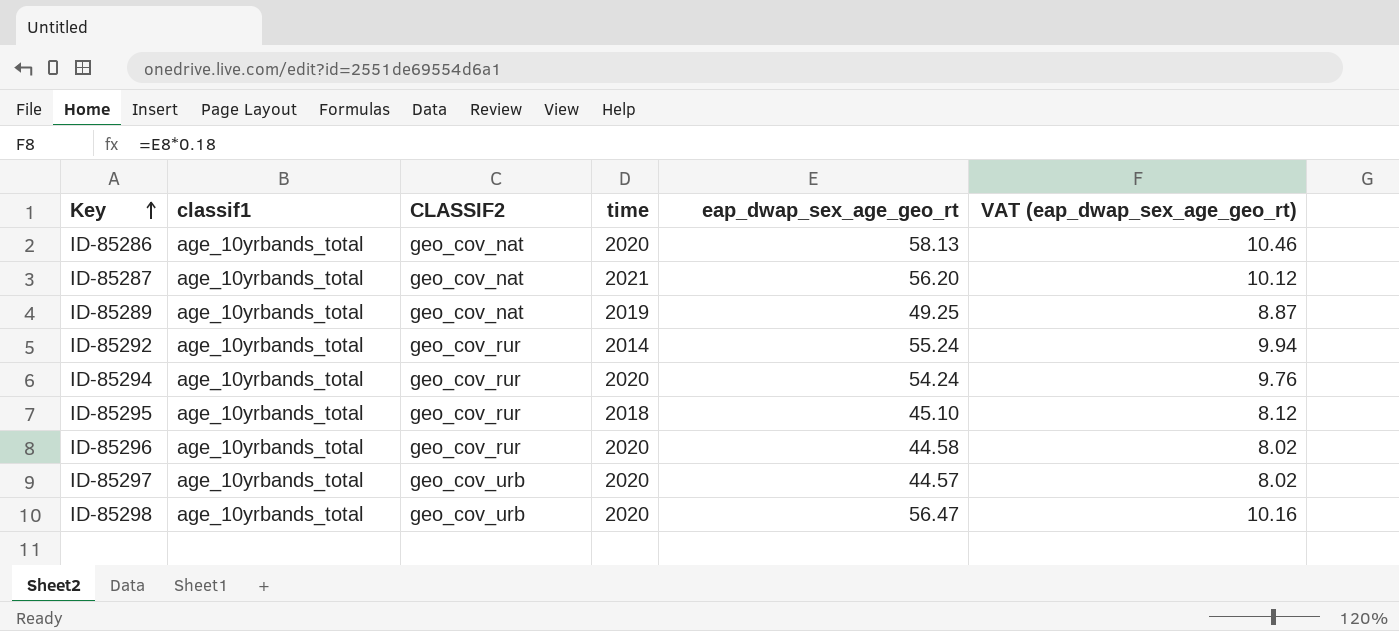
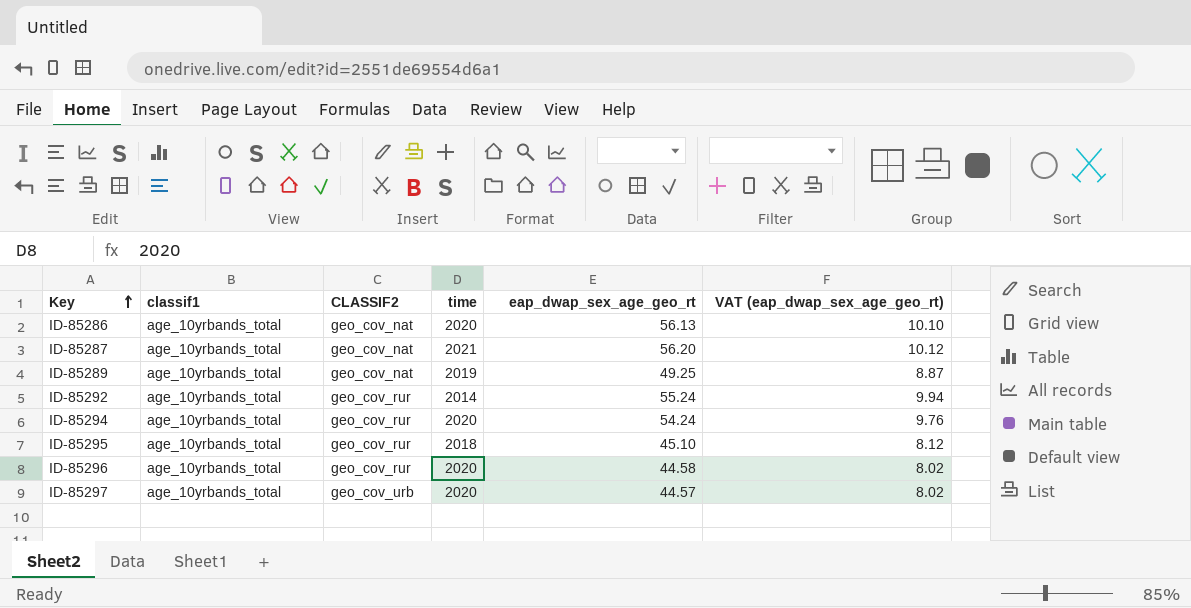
row ID-85298: age_10yrbands_total | geo_cov_urb | 2020 | 56.47 | 10.16 -> none
ID-85286 | eap_dwap_sex_age_geo_rt: 58.13 -> 56.13
ID-85286 | VAT (eap_dwap_sex_age_geo_rt): 10.46 -> 10.10

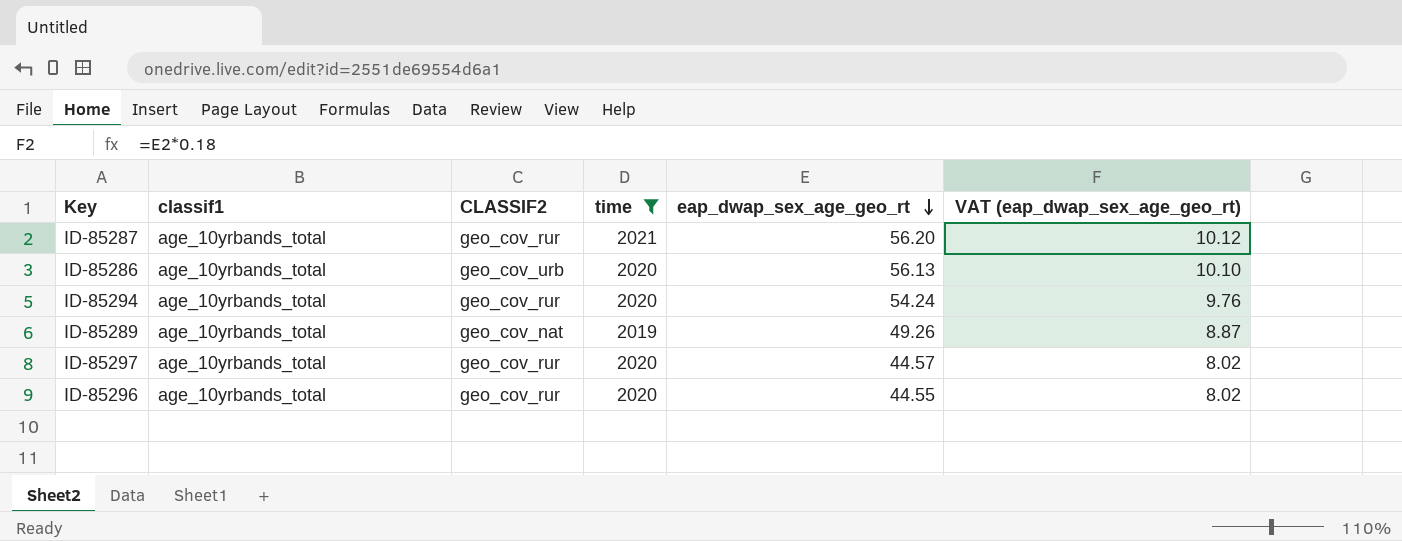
filter: none -> time >= 2019
row order: Key ascending -> eap_dwap_sex_age_geo_rt descending
ID-85287 | CLASSIF2: geo_cov_nat -> geo_cov_rur
ID-85286 | CLASSIF2: geo_cov_nat -> geo_cov_urb
ID-85289 | eap_dwap_sex_age_geo_rt: 49.25 -> 49.26
ID-85297 | CLASSIF2: geo_cov_urb -> geo_cov_rur
ID-85296 | eap_dwap_sex_age_geo_rt: 44.58 -> 44.55

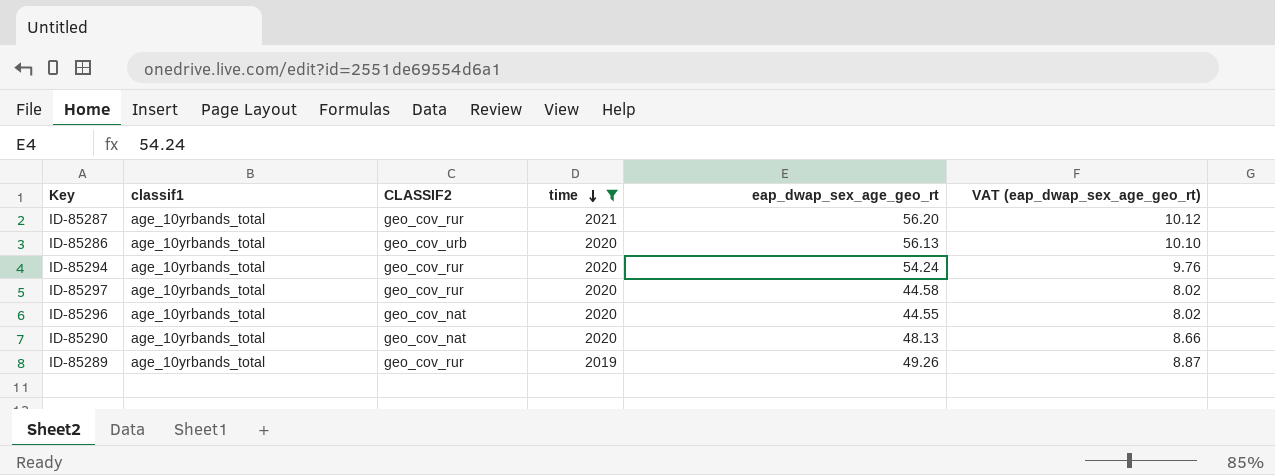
row order: eap_dwap_sex_age_geo_rt descending -> time descending
ID-85297 | eap_dwap_sex_age_geo_rt: 44.57 -> 44.58
ID-85296 | CLASSIF2: geo_cov_rur -> geo_cov_nat
row ID-85290: none -> age_10yrbands_total | geo_cov_nat | 2020 | 48.13 | 8.66
ID-85289 | CLASSIF2: geo_cov_nat -> geo_cov_rur

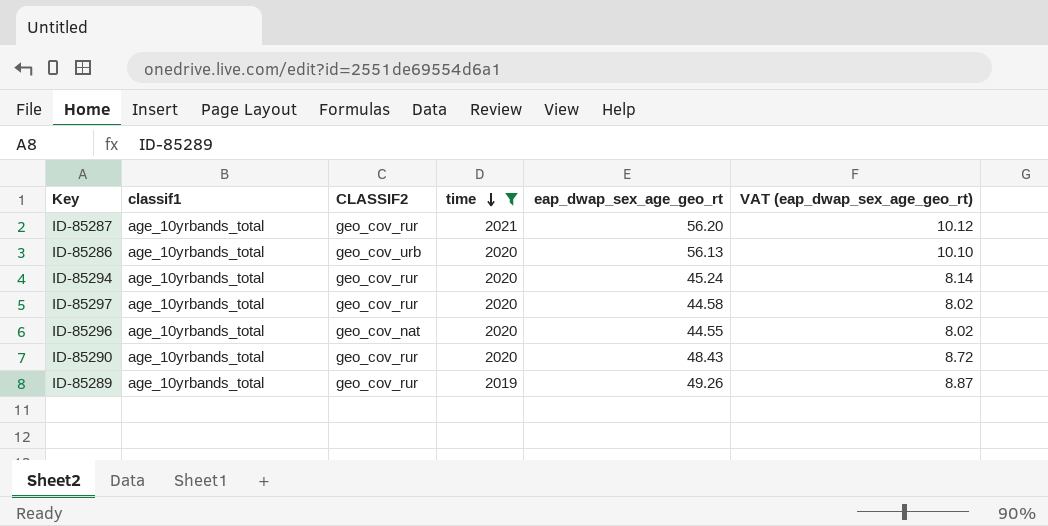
ID-85294 | eap_dwap_sex_age_geo_rt: 54.24 -> 45.24
ID-85294 | VAT (eap_dwap_sex_age_geo_rt): 9.76 -> 8.14
ID-85290 | CLASSIF2: geo_cov_nat -> geo_cov_rur
ID-85290 | eap_dwap_sex_age_geo_rt: 48.13 -> 48.43
ID-85290 | VAT (eap_dwap_sex_age_geo_rt): 8.66 -> 8.72

